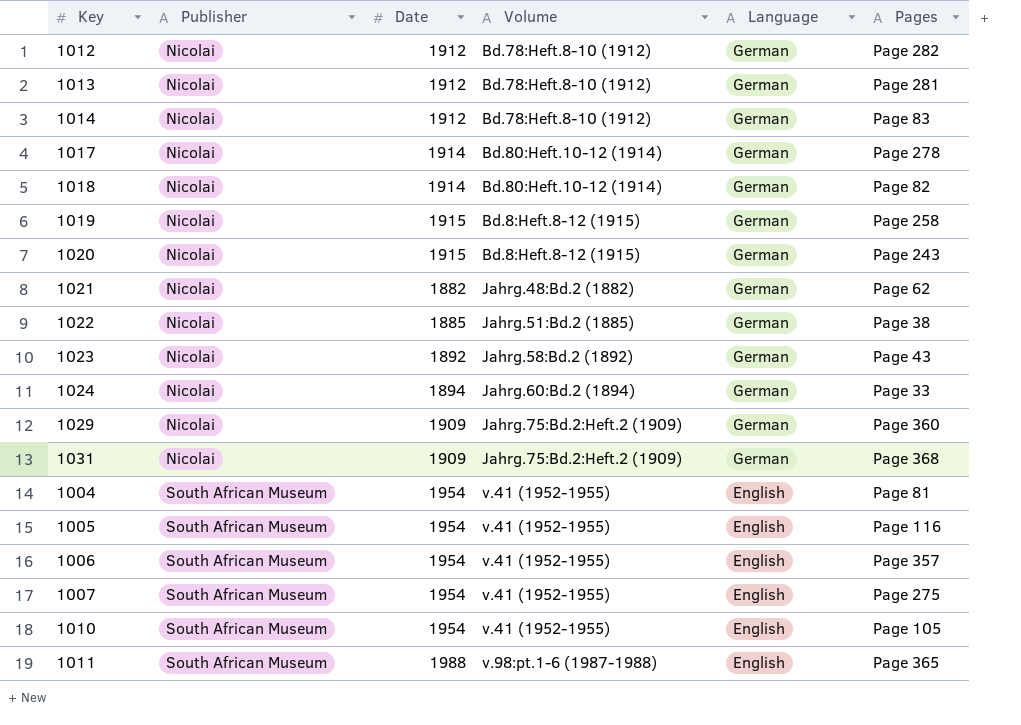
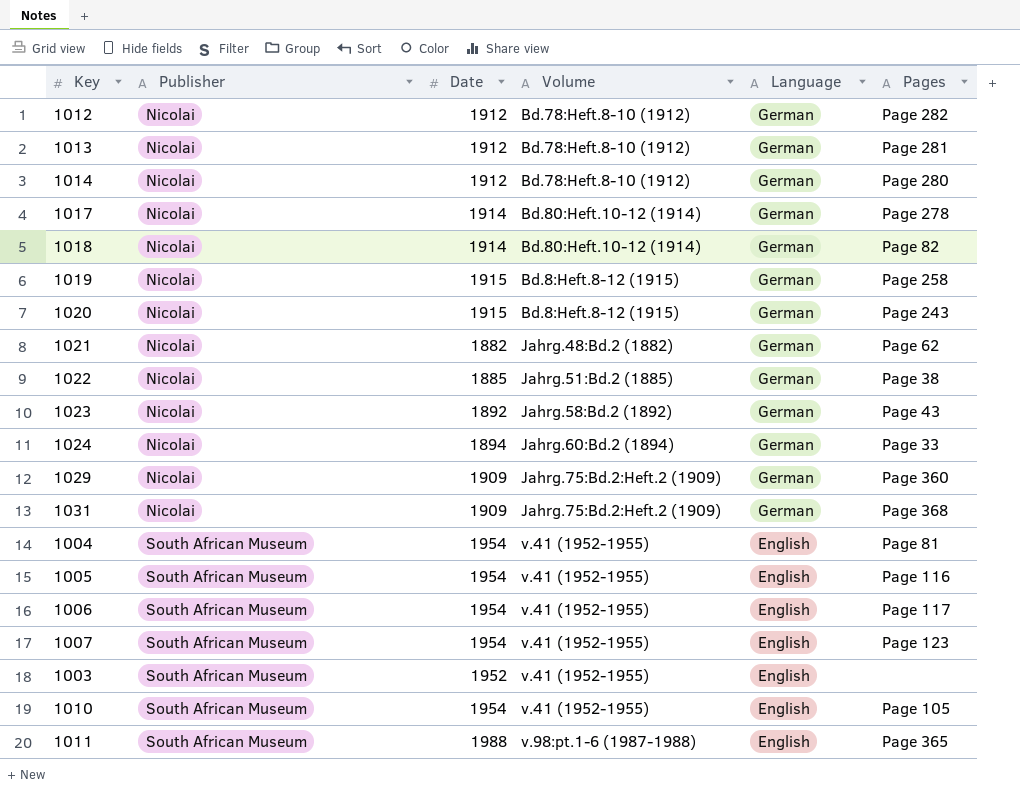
1014 | Pages: Page 83 -> Page 280
1006 | Pages: Page 357 -> Page 117
1007 | Pages: Page 275 -> Page 123
row 1003: none -> South African Museum | 1952 | v.41 (1952-1955) | English | none

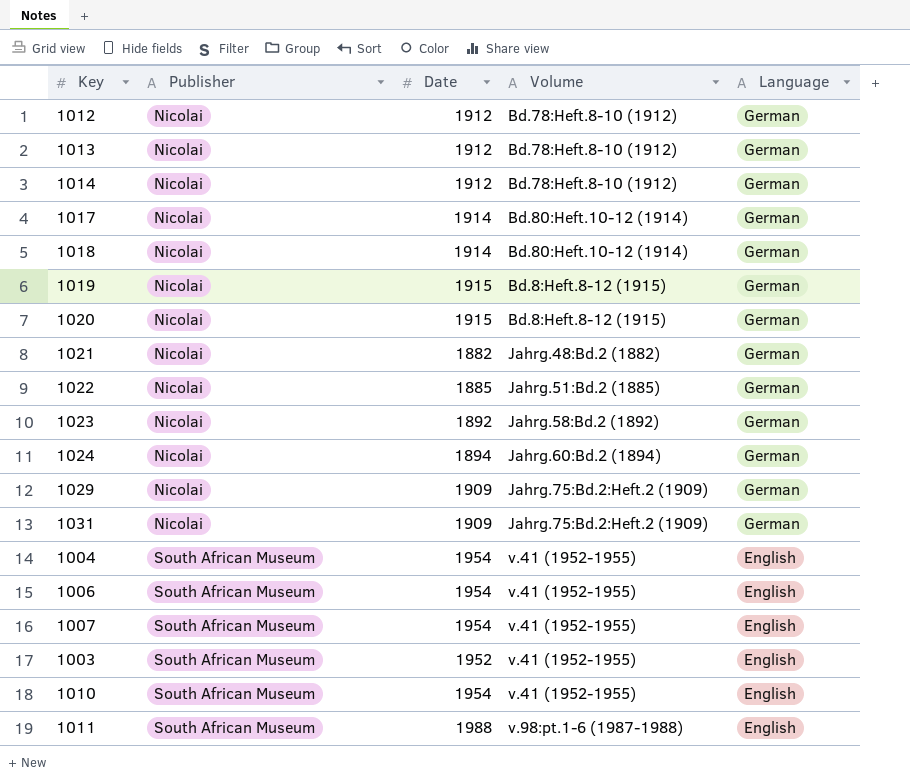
column Pages | position: 6 -> none
row 1005: South African Museum | 1954 | v.41 (1952-1955) | English | Page 116 -> none

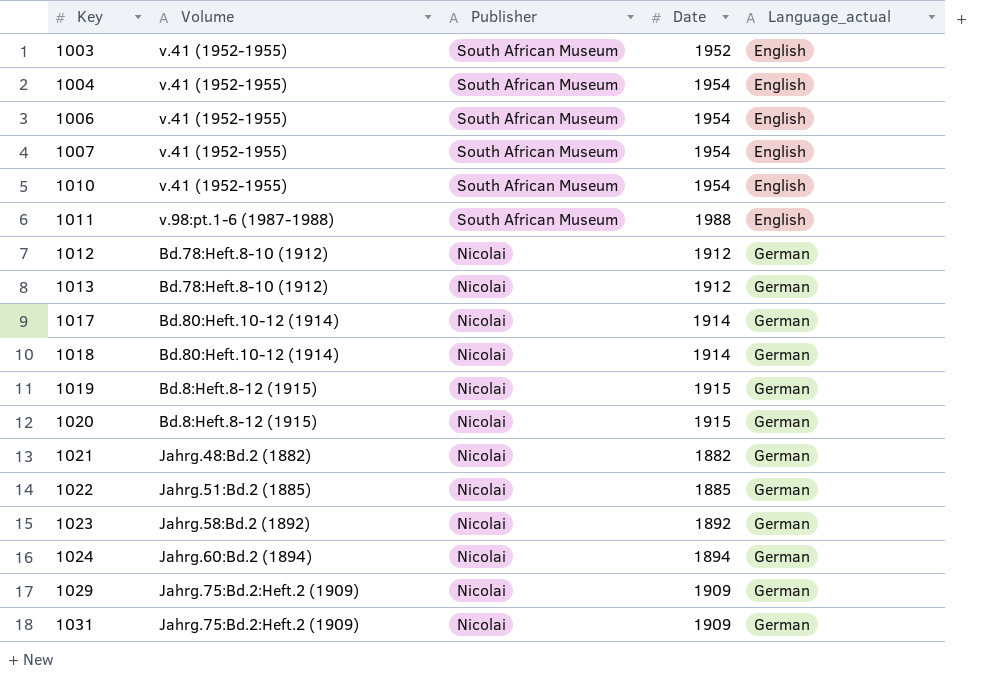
row order: Publisher ascending -> Key ascending
column Volume | position: 4 -> 2
column name: Language -> Language_actual
row 1014: Nicolai | 1912 | Bd.78:Heft.8-10 (1912) | German -> none

